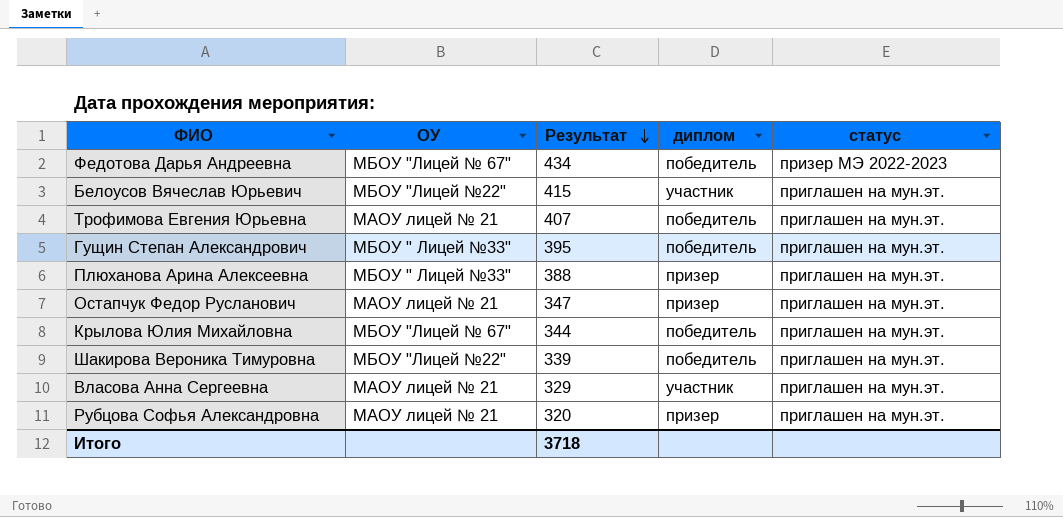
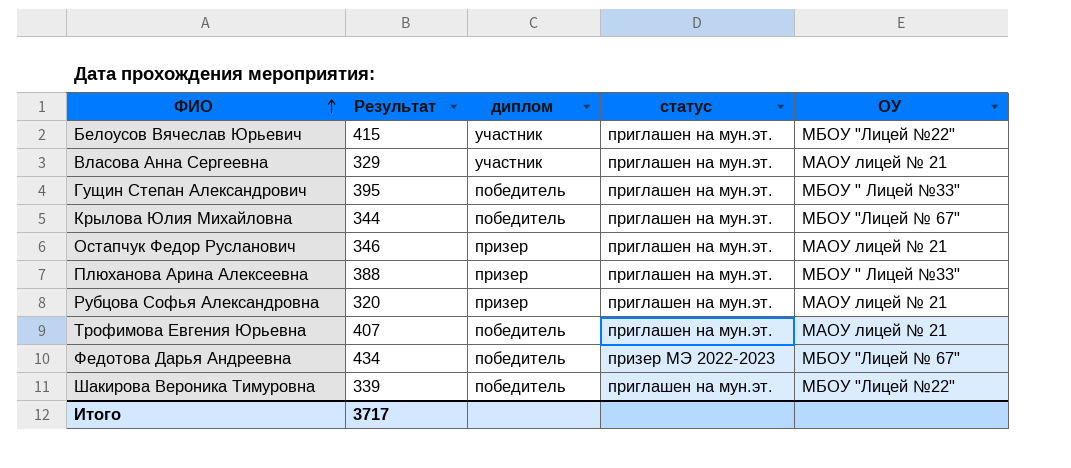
row order: Результат descending -> ФИО ascending
column ОУ | position: 2 -> 5
Остапчук Федор Русланович | Результат: 347 -> 346
Итого | Результат: 3718 -> 3717

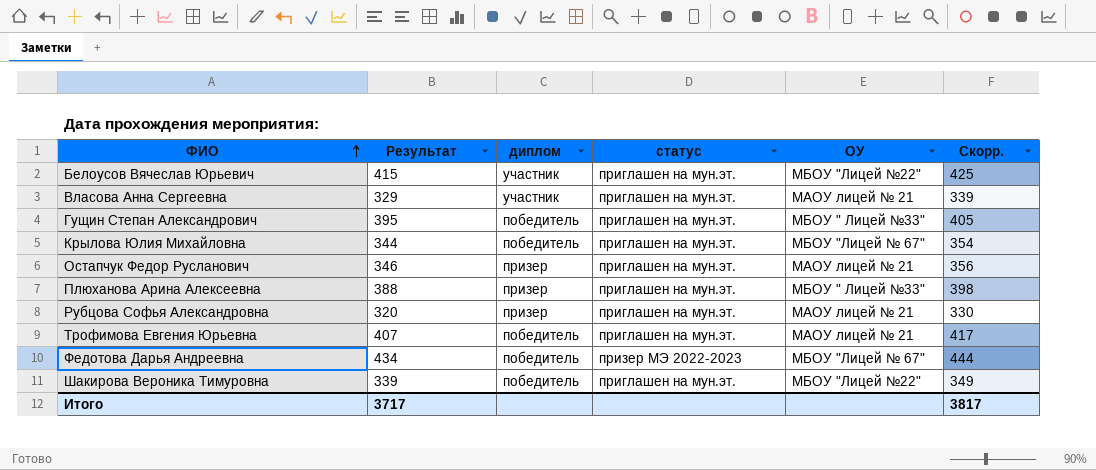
column Скорр. | formula: none -> [Результат] + 10

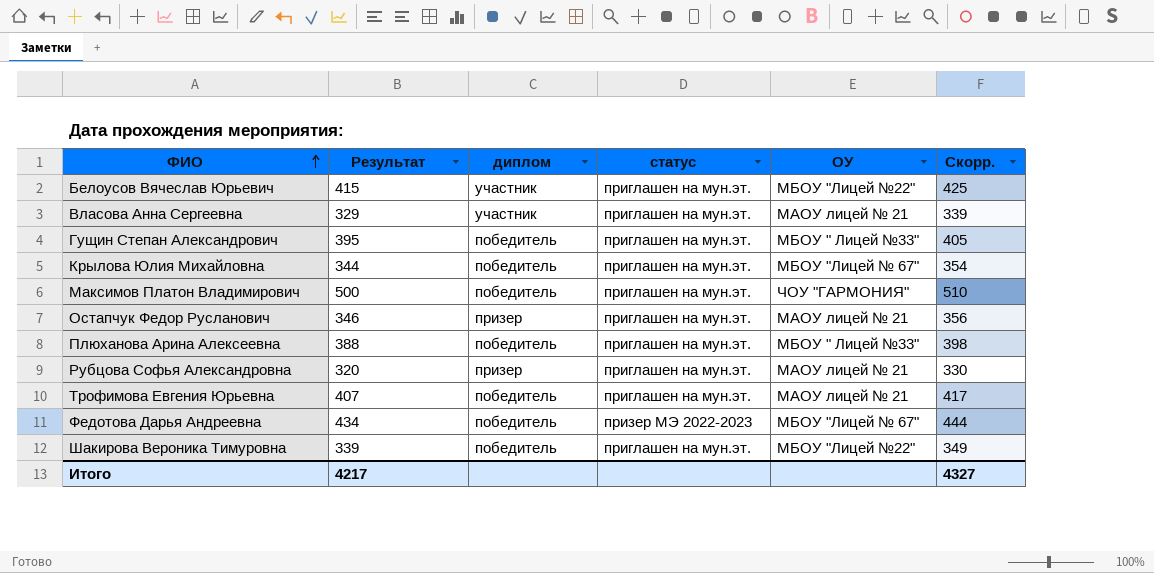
row Максимов Платон Владимирович: none -> 500 | победитель | приглашен на мун.эт. | ЧОУ "ГАРМОНИЯ" | 510
Плюханова Арина Алексеевна | диплом: призер -> победитель
Итого | Результат: 3717 -> 4217
Итого | Скорр.: 3817 -> 4327

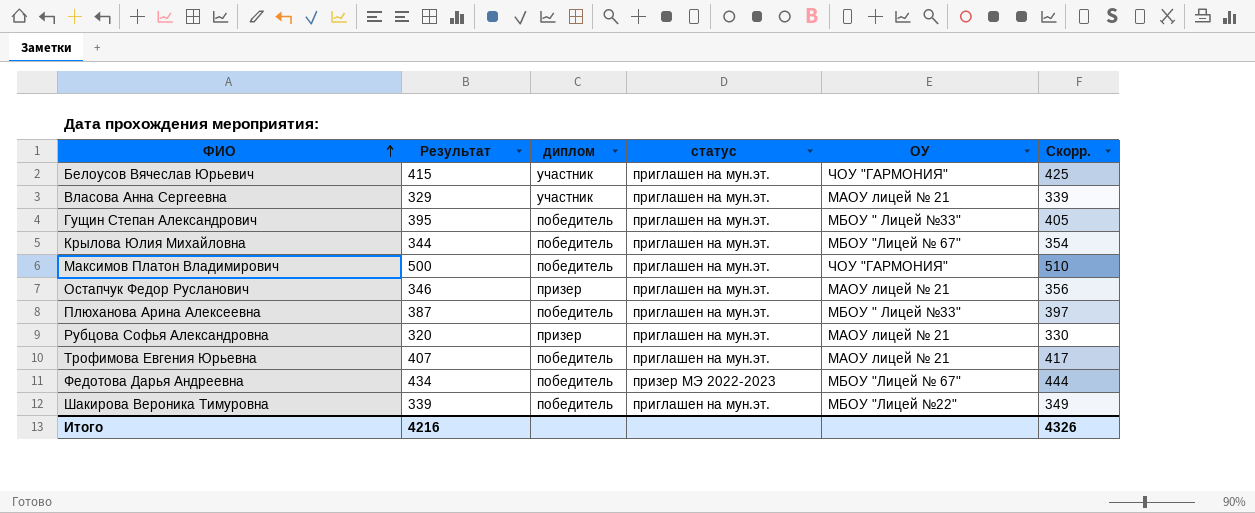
Белоусов Вячеслав Юрьевич | ОУ: МБОУ "Лицей №22" -> ЧОУ "ГАРМОНИЯ"
Плюханова Арина Алексеевна | Результат: 388 -> 387
Плюханова Арина Алексеевна | Скорр.: 398 -> 397
Итого | Результат: 4217 -> 4216
Итого | Скорр.: 4327 -> 4326

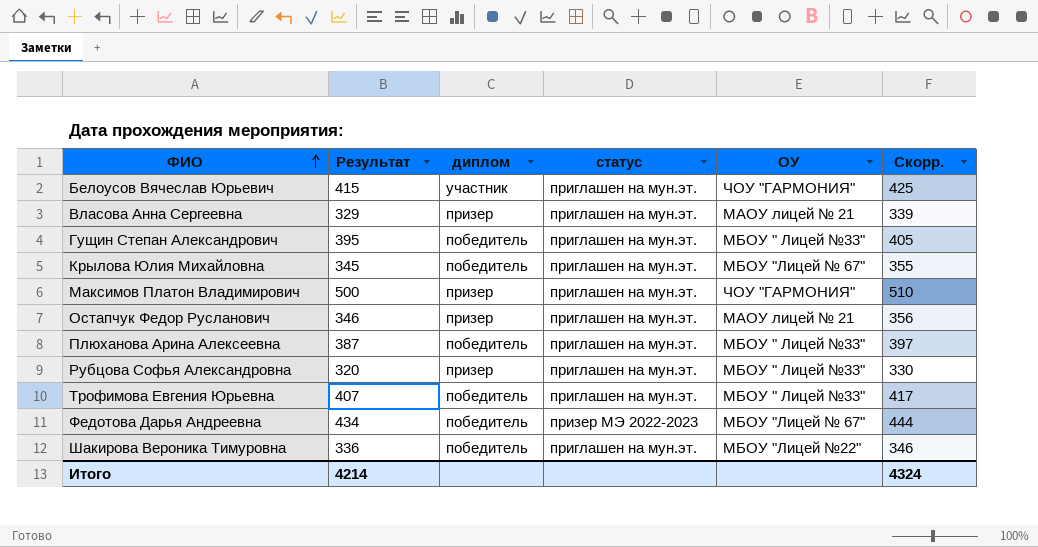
Власова Анна Сергеевна | диплом: участник -> призер
Крылова Юлия Михайловна | Результат: 344 -> 345
Крылова Юлия Михайловна | Скорр.: 354 -> 355
Максимов Платон Владимирович | диплом: победитель -> призер
Рубцова Софья Александровна | ОУ: МАОУ лицей № 21 -> МБОУ " Лицей №33"
Трофимова Евгения Юрьевна | ОУ: МАОУ лицей № 21 -> МБОУ " Лицей №33"
Шакирова Вероника Тимуровна | Результат: 339 -> 336
Шакирова Вероника Тимуровна | Скорр.: 349 -> 346
Итого | Результат: 4216 -> 4214
Итого | Скорр.: 4326 -> 4324

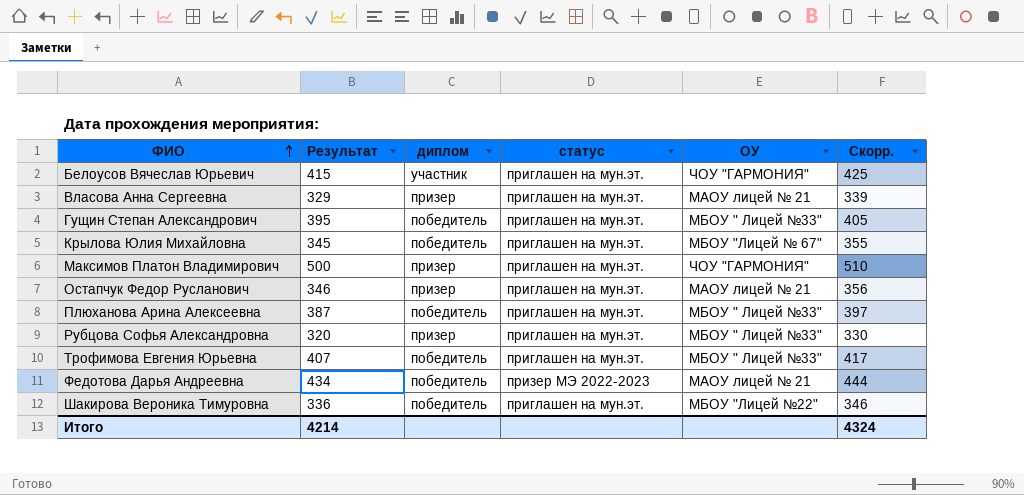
Федотова Дарья Андреевна | ОУ: МБОУ "Лицей № 67" -> МАОУ лицей № 21

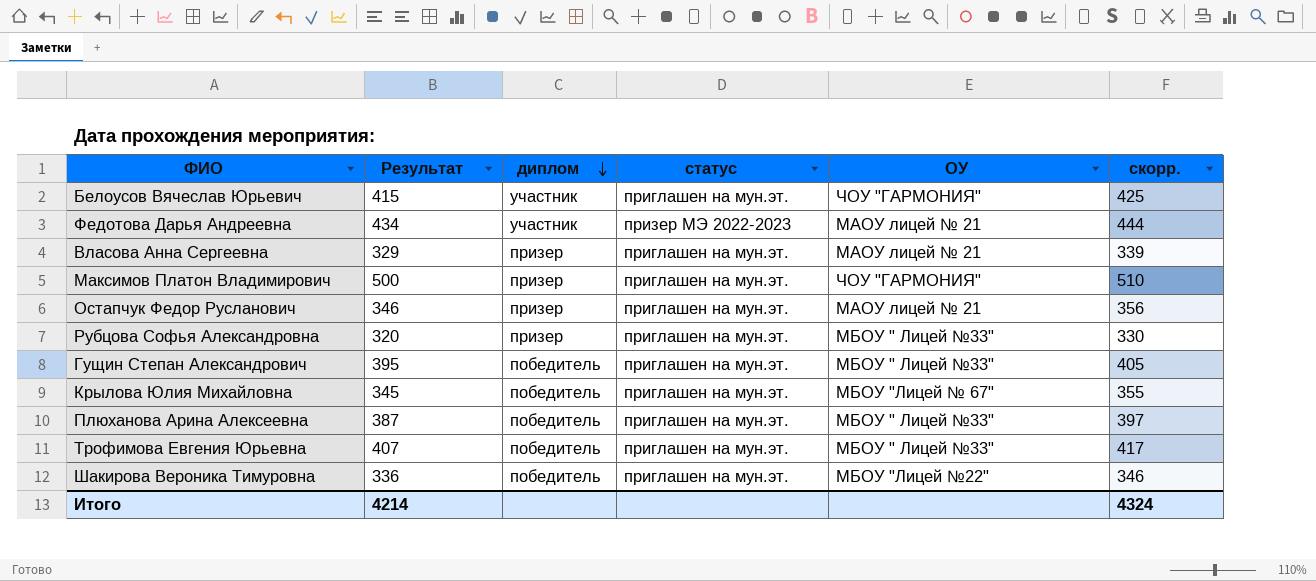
row order: ФИО ascending -> диплом descending
column name: Скорр. -> скорр.
Федотова Дарья Андреевна | диплом: победитель -> участник

